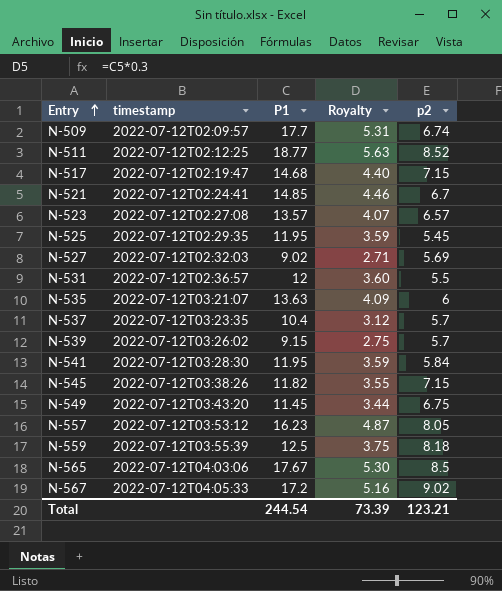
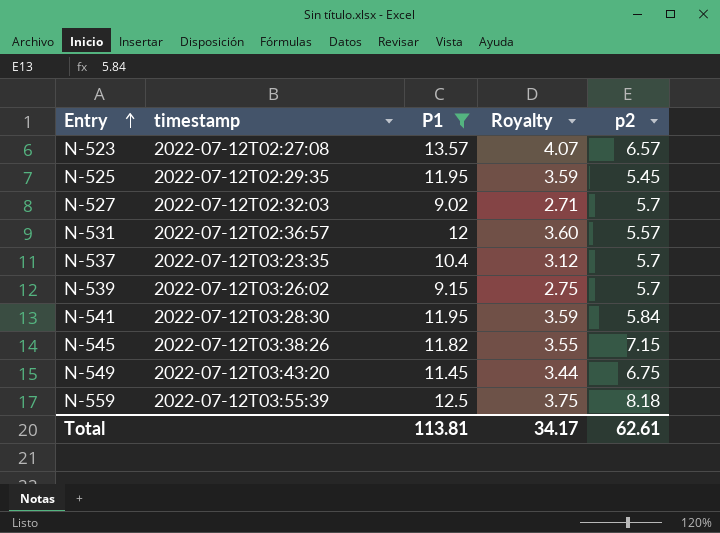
filter: none -> P1 <= 13.57
N-527 | p2: 5.69 -> 5.7
N-531 | p2: 5.5 -> 5.57
Total | P1: 244.54 -> 113.81
Total | Royalty: 73.39 -> 34.17
Total | p2: 123.21 -> 62.61

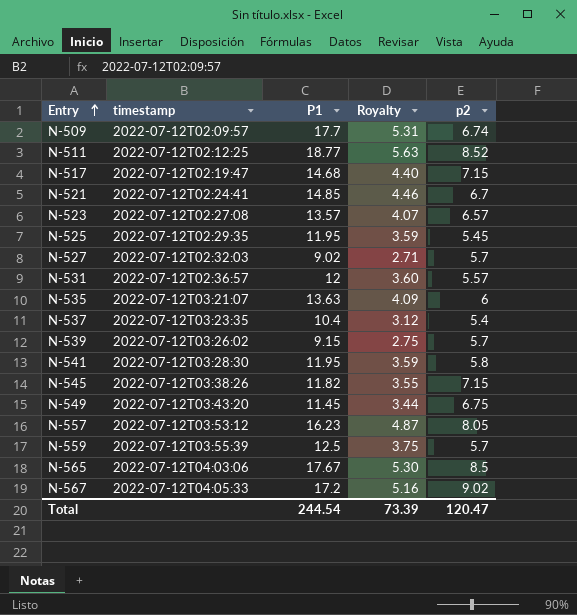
filter: P1 <= 13.57 -> none
N-537 | p2: 5.7 -> 5.4
N-541 | p2: 5.84 -> 5.8
N-559 | p2: 8.18 -> 5.7
Total | P1: 113.81 -> 244.54
Total | Royalty: 34.17 -> 73.39
Total | p2: 62.61 -> 120.47

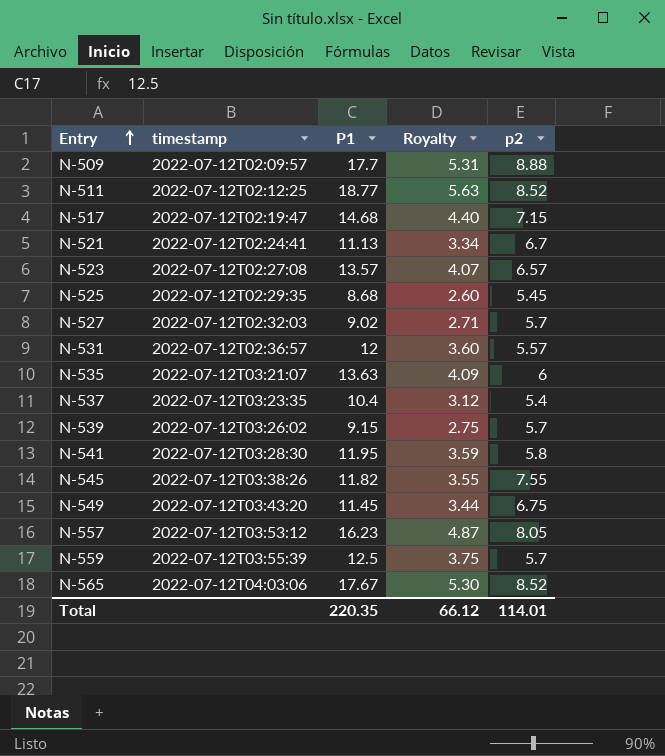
row N-567: 2022-07-12T04:05:33 | 17.2 | 5.16 | 9.02 -> none
N-509 | p2: 6.74 -> 8.88
N-521 | P1: 14.85 -> 11.13
N-521 | Royalty: 4.46 -> 3.34
N-525 | P1: 11.95 -> 8.68
N-525 | Royalty: 3.59 -> 2.60
N-545 | p2: 7.15 -> 7.55
N-565 | p2: 8.5 -> 8.52
Total | P1: 244.54 -> 220.35
Total | Royalty: 73.39 -> 66.12
Total | p2: 120.47 -> 114.01

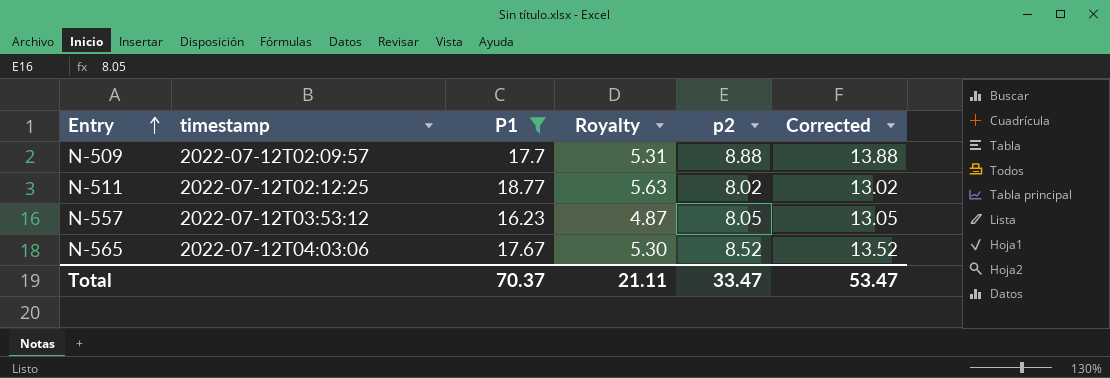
filter: none -> P1 >= 16.23
column Corrected | formula: none -> [p2] + 5
N-511 | p2: 8.52 -> 8.02
Total | P1: 220.35 -> 70.37
Total | Royalty: 66.12 -> 21.11
Total | p2: 114.01 -> 33.47

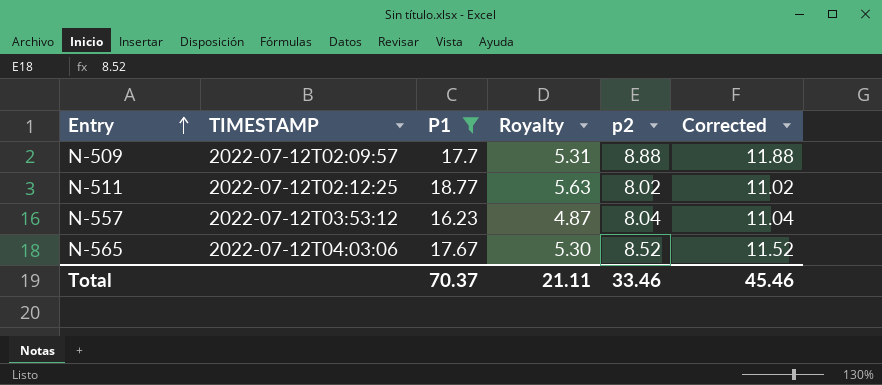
column name: timestamp -> TIMESTAMP
column Corrected | formula: [p2] + 5 -> [p2] + 3
N-557 | p2: 8.05 -> 8.04
Total | p2: 33.47 -> 33.46
Total | Corrected: 53.47 -> 45.46

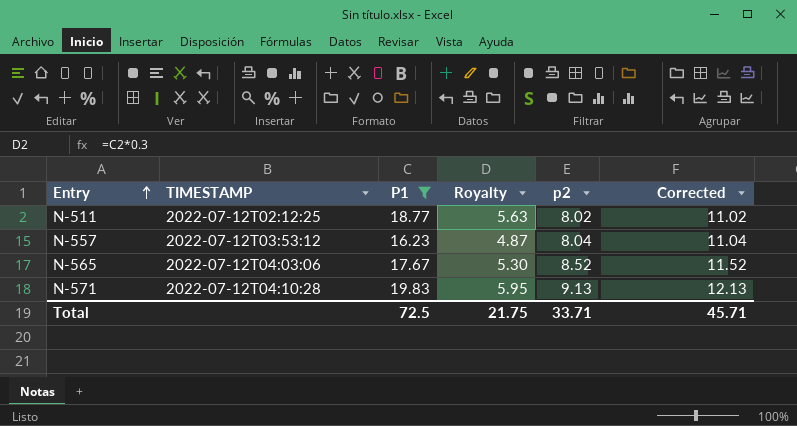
row N-509: 2022-07-12T02:09:57 | 17.7 | 5.31 | 8.88 | 11.88 -> none
row N-571: none -> 2022-07-12T04:10:28 | 19.83 | 5.95 | 9.13 | 12.13
Total | P1: 70.37 -> 72.5
Total | Royalty: 21.11 -> 21.75
Total | p2: 33.46 -> 33.71
Total | Corrected: 45.46 -> 45.71

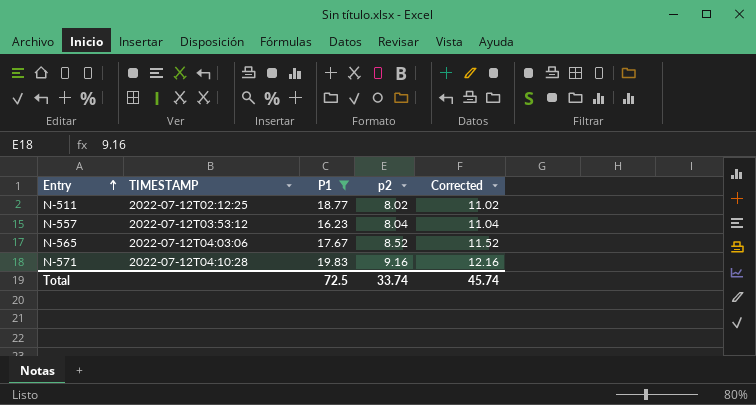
column Royalty | formula: [P1] * 0.3 -> none
N-571 | p2: 9.13 -> 9.16
N-571 | Corrected: 12.13 -> 12.16
Total | p2: 33.71 -> 33.74
Total | Corrected: 45.71 -> 45.74

